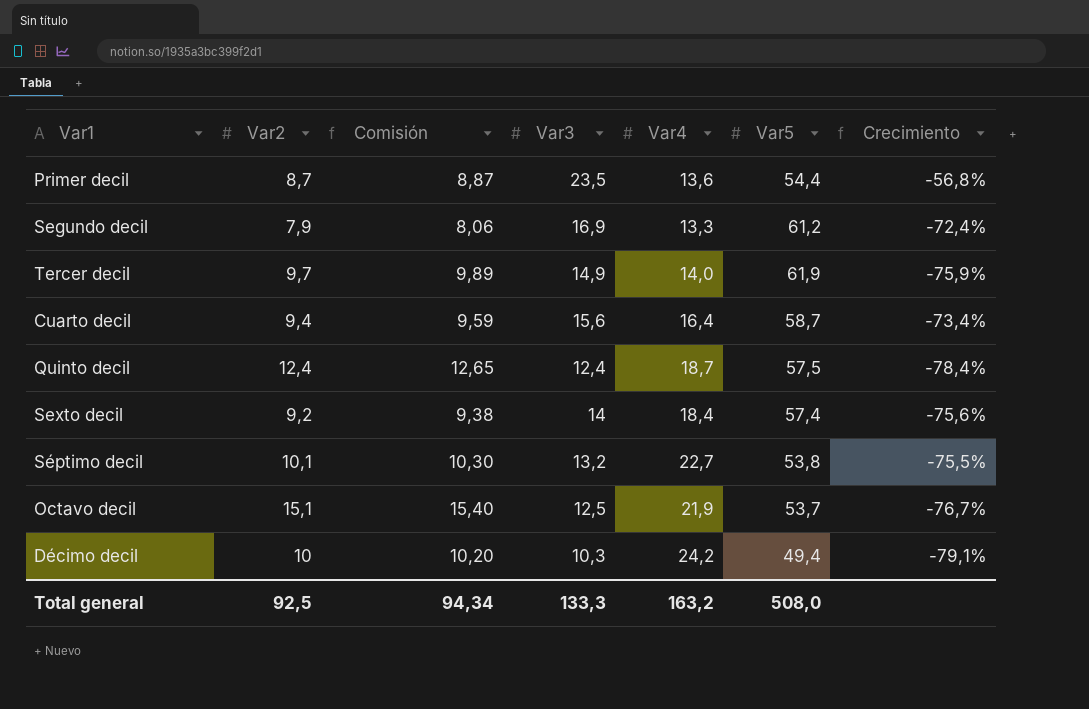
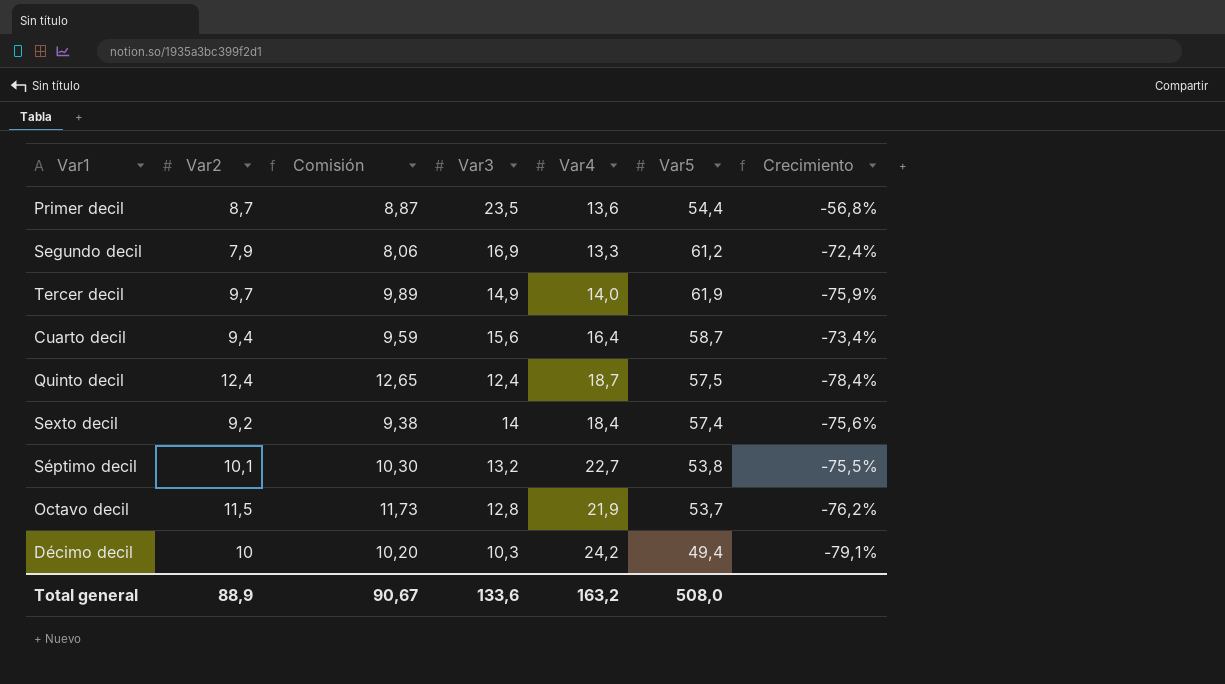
Octavo decil | Var2: 15,1 -> 11,5
Octavo decil | Comisión: 15,40 -> 11,73
Octavo decil | Var3: 12,5 -> 12,8
Octavo decil | Crecimiento: -76,7% -> -76,2%
Total general | Var2: 92,5 -> 88,9
Total general | Comisión: 94,34 -> 90,67
Total general | Var3: 133,3 -> 133,6

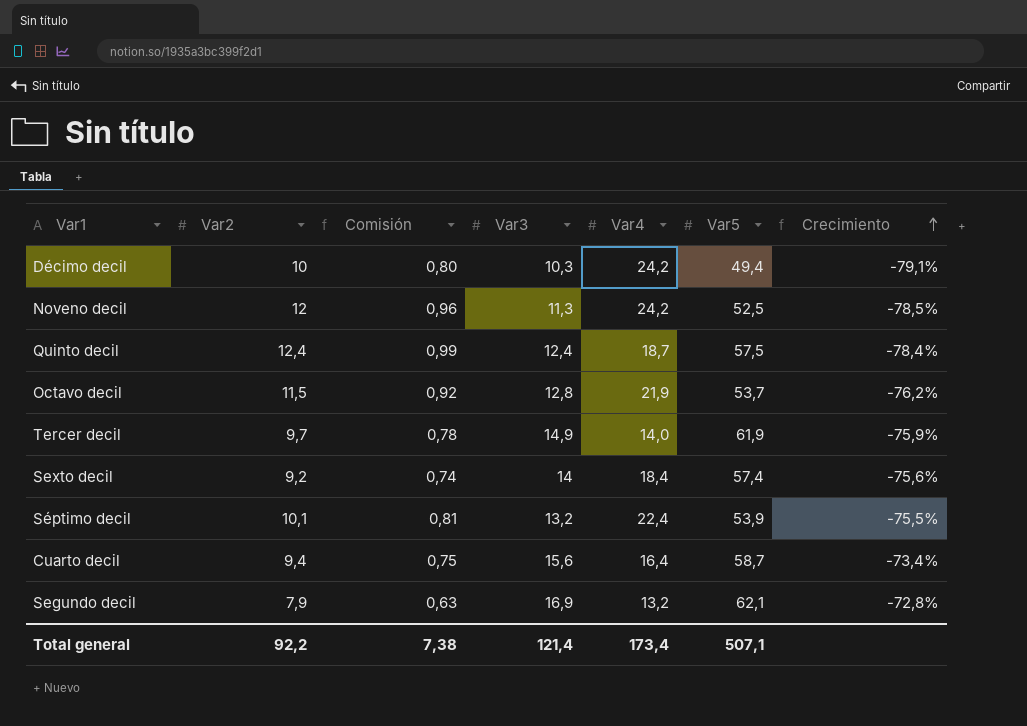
row order: none -> Crecimiento ascending
column Comisión | formula: [Var2] * 1,02 -> [Var2] * 0,08
row Primer decil: 8,7 | 8,87 | 23,5 | 13,6 | 54,4 | -56,8% -> none
row Noveno decil: none -> 12 | 0,96 | 11,3 | 24,2 | 52,5 | -78,5%
Séptimo decil | Var4: 22,7 -> 22,4
Séptimo decil | Var5: 53,8 -> 53,9
Segundo decil | Var4: 13,3 -> 13,2
Segundo decil | Var5: 61,2 -> 62,1
Segundo decil | Crecimiento: -72,4% -> -72,8%
Total general | Var2: 88,9 -> 92,2
Total general | Comisión: 90,67 -> 7,38
Total general | Var3: 133,6 -> 121,4
Total general | Var4: 163,2 -> 173,4
Total general | Var5: 508,0 -> 507,1

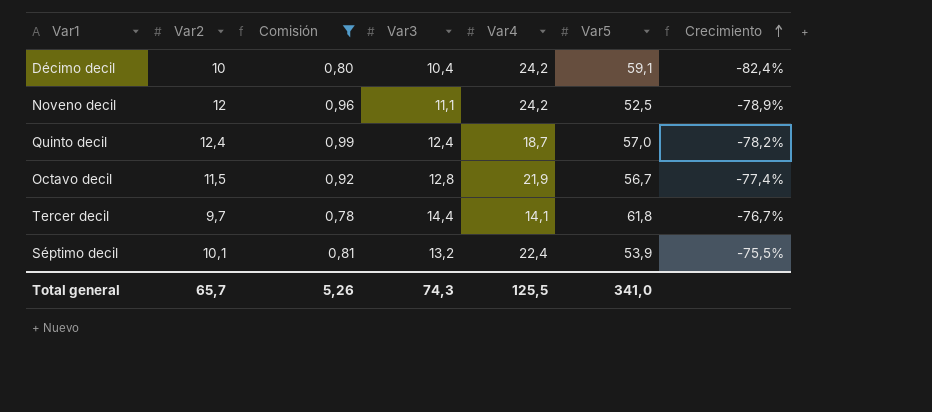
filter: none -> Comisión >= 0,78
Décimo decil | Var3: 10,3 -> 10,4
Décimo decil | Var5: 49,4 -> 59,1
Décimo decil | Crecimiento: -79,1% -> -82,4%
Noveno decil | Var3: 11,3 -> 11,1
Noveno decil | Crecimiento: -78,5% -> -78,9%
Quinto decil | Var5: 57,5 -> 57,0
Quinto decil | Crecimiento: -78,4% -> -78,2%
Octavo decil | Var5: 53,7 -> 56,7
Octavo decil | Crecimiento: -76,2% -> -77,4%
Tercer decil | Var3: 14,9 -> 14,4
Tercer decil | Var4: 14,0 -> 14,1
Tercer decil | Var5: 61,9 -> 61,8
Tercer decil | Crecimiento: -75,9% -> -76,7%
Total general | Var2: 92,2 -> 65,7
Total general | Comisión: 7,38 -> 5,26
Total general | Var3: 121,4 -> 74,3
Total general | Var4: 173,4 -> 125,5
Total general | Var5: 507,1 -> 341,0

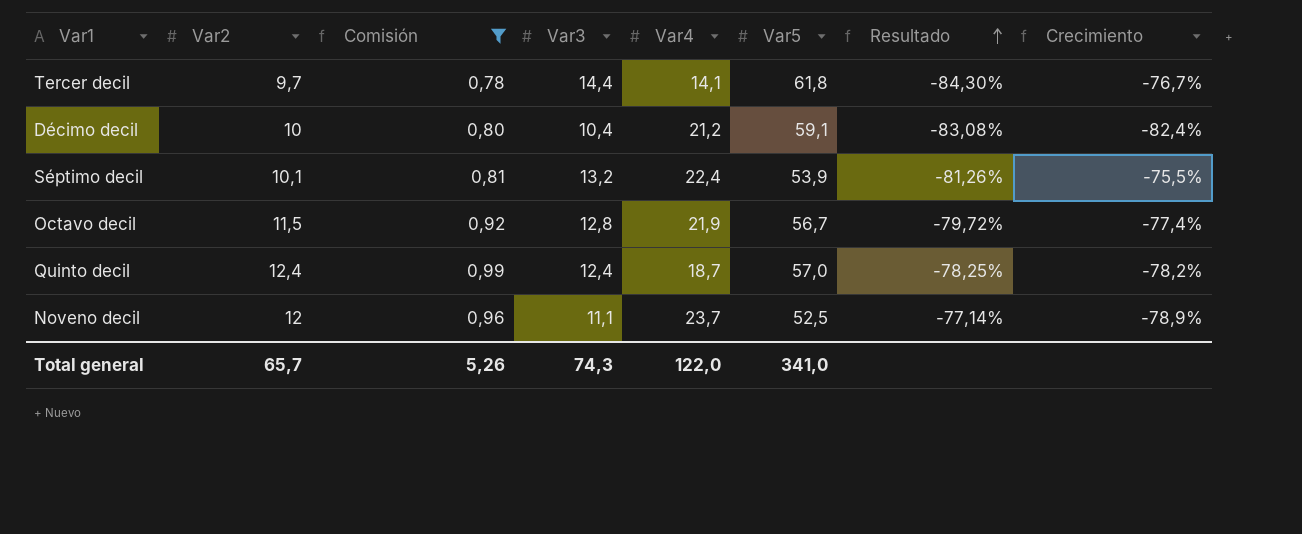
row order: Crecimiento ascending -> Resultado ascending
column Resultado | formula: none -> ([Var2] - [Var5]) / [Var5]
Décimo decil | Var4: 24,2 -> 21,2
Noveno decil | Var4: 24,2 -> 23,7
Total general | Var4: 125,5 -> 122,0

